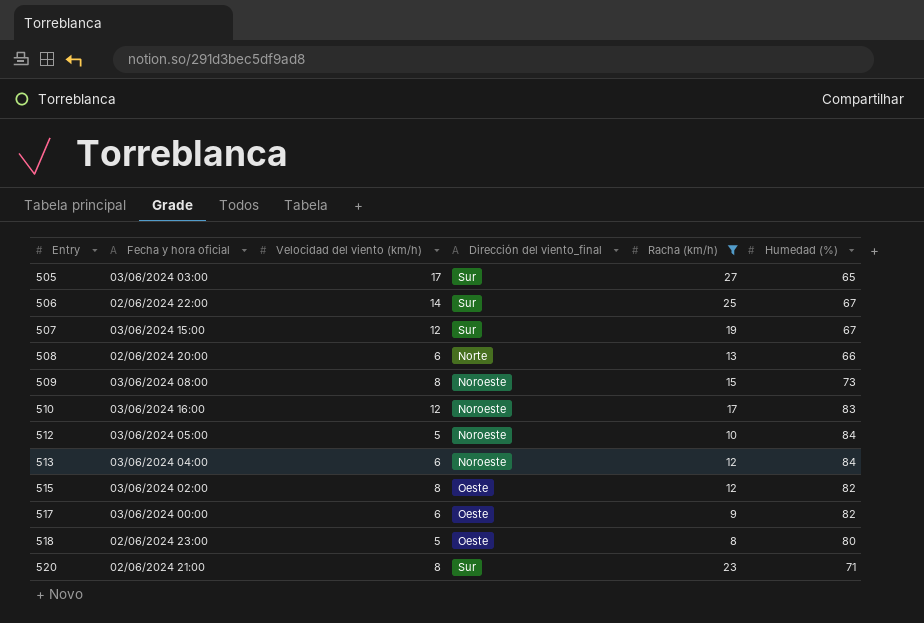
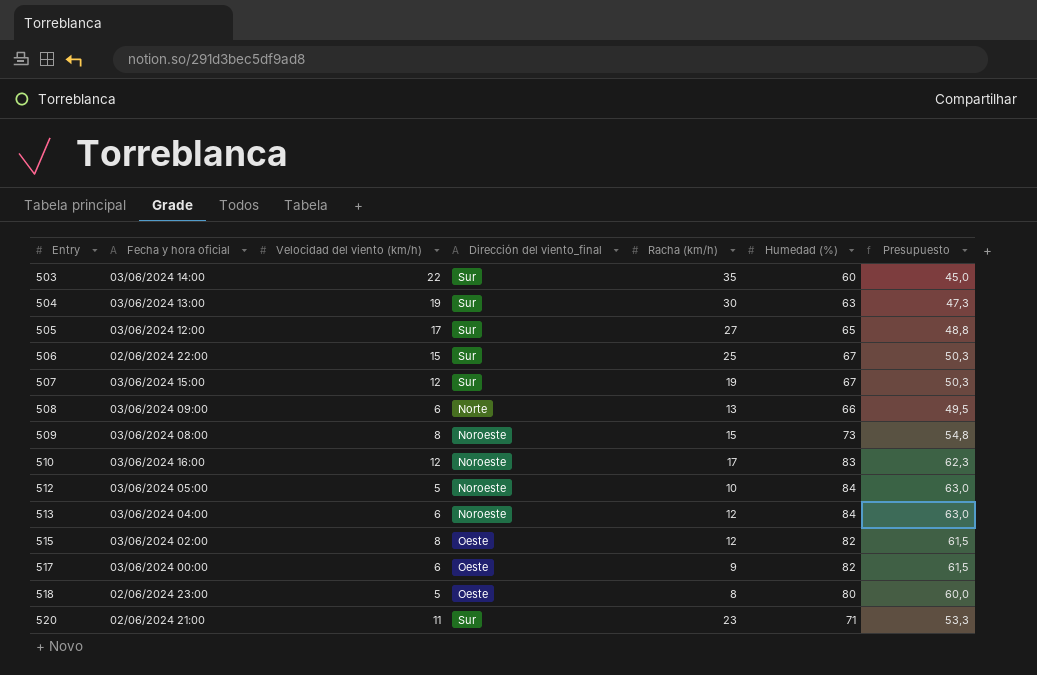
filter: Racha (km/h) <= 27 -> none
column Presupuesto | formula: none -> [Humedad (%)] * 0,75
505 | Fecha y hora oficial: 03/06/2024 03:00 -> 03/06/2024 12:00
506 | Velocidad del viento (km/h): 14 -> 15
508 | Fecha y hora oficial: 02/06/2024 20:00 -> 03/06/2024 09:00
520 | Velocidad del viento (km/h): 8 -> 11

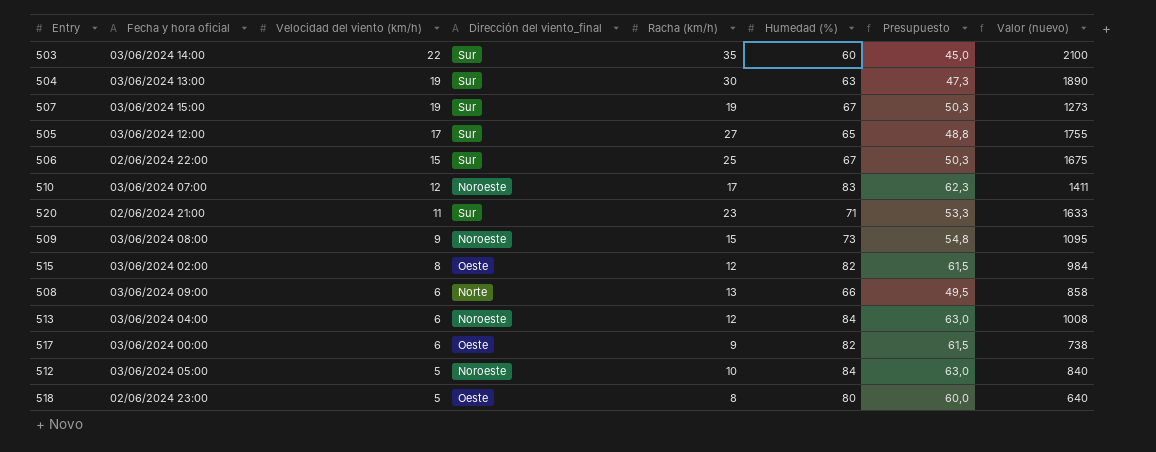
row order: Entry ascending -> Velocidad del viento (km/h) descending
column Valor (nuevo) | formula: none -> [Racha (km/h)] * [Humedad (%)]
507 | Velocidad del viento (km/h): 12 -> 19
510 | Fecha y hora oficial: 03/06/2024 16:00 -> 03/06/2024 07:00
509 | Velocidad del viento (km/h): 8 -> 9

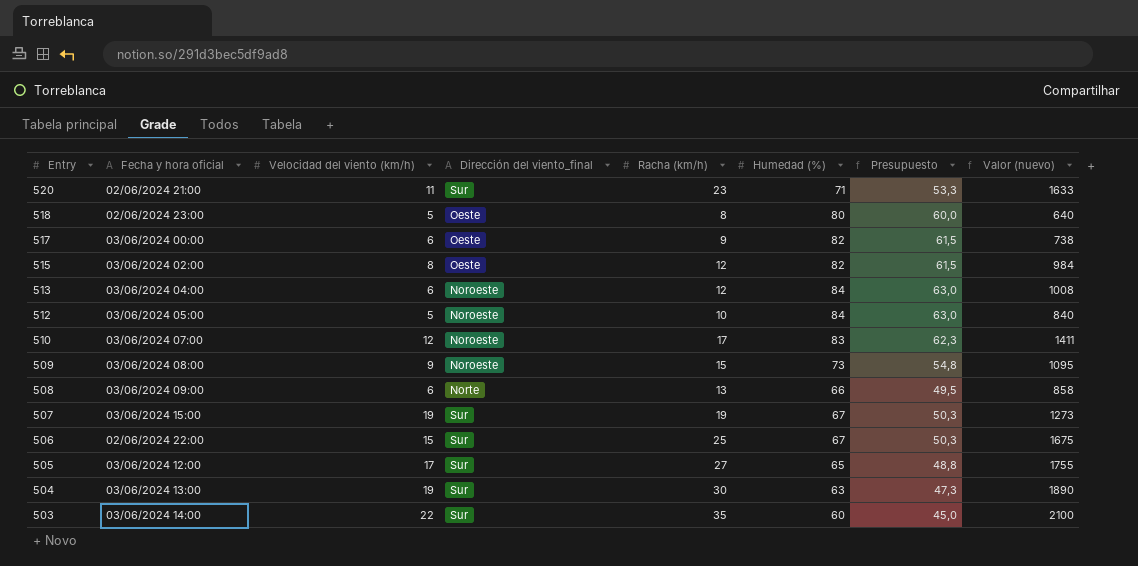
row order: Velocidad del viento (km/h) descending -> Entry descending

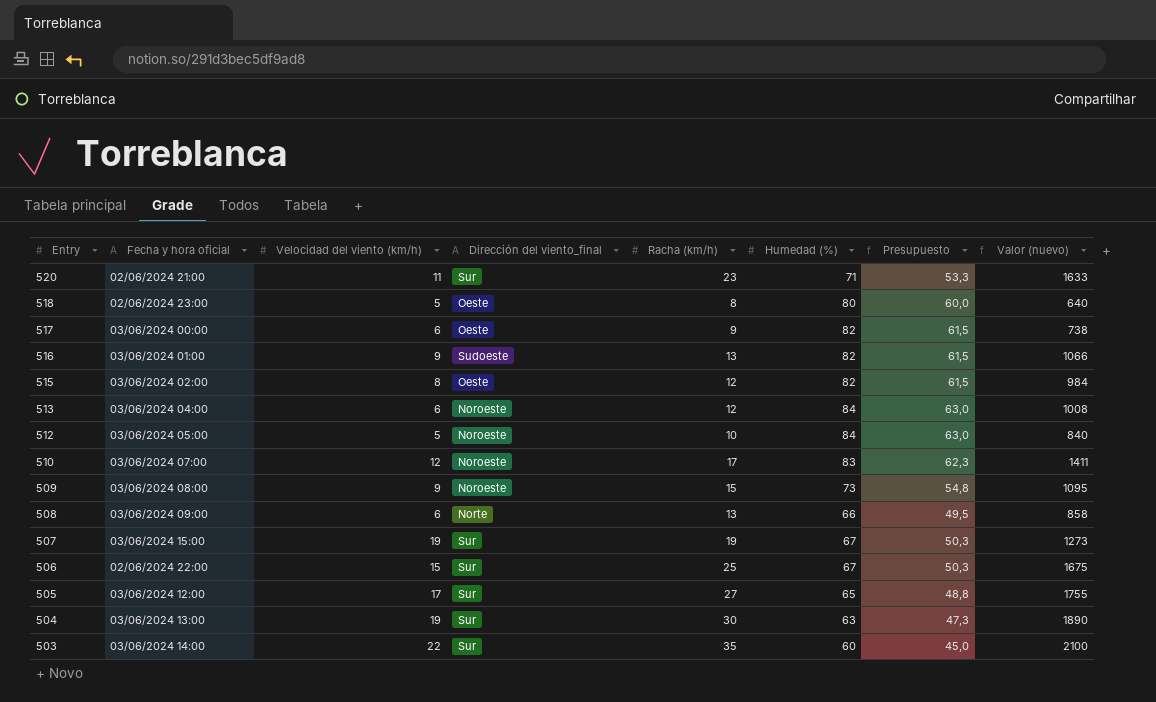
row 516: none -> 03/06/2024 01:00 | 9 | Sudoeste | 13 | 82 | 61,5 | 1066

